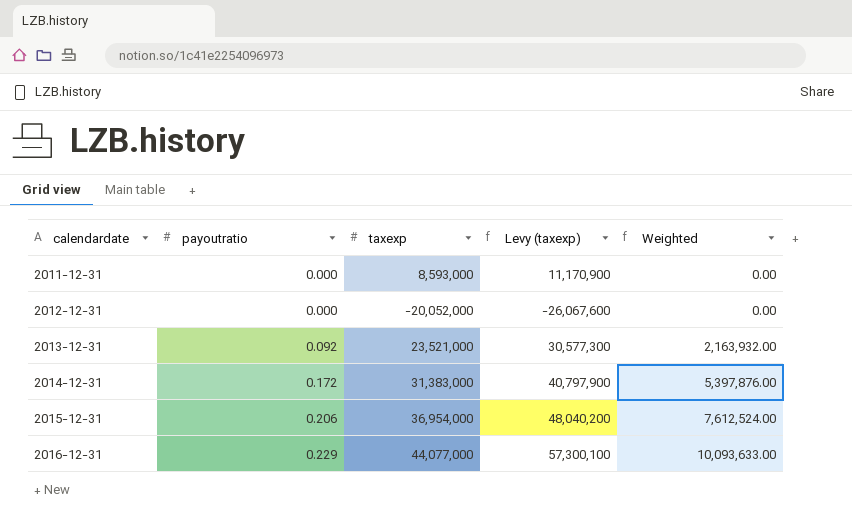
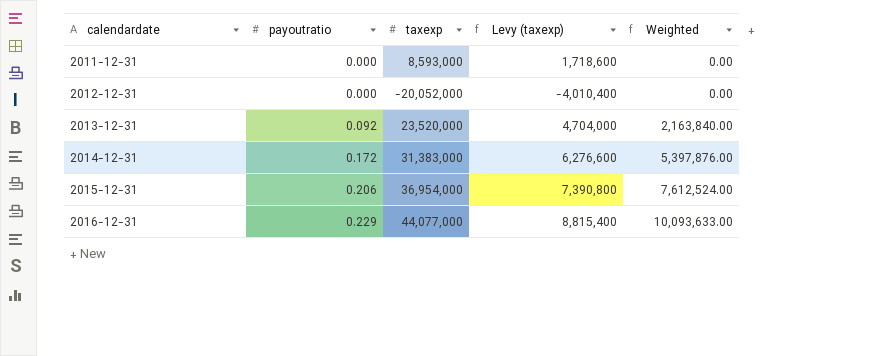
column Levy (taxexp) | formula: [taxexp] * 1.3 -> [taxexp] * 0.2
2013-12-31 | taxexp: 23,521,000 -> 23,520,000
2013-12-31 | Weighted: 2,163,932.00 -> 2,163,840.00

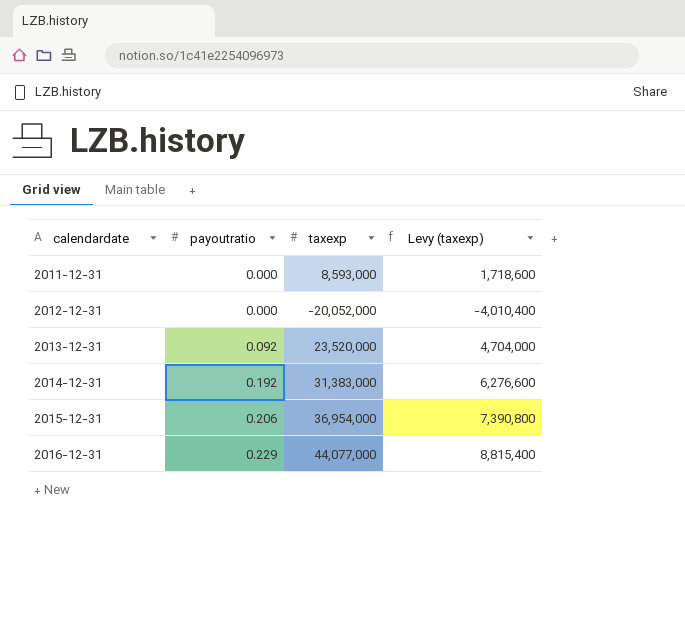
column Weighted | formula: [payoutratio] * [taxexp] -> none
2014-12-31 | payoutratio: 0.172 -> 0.192

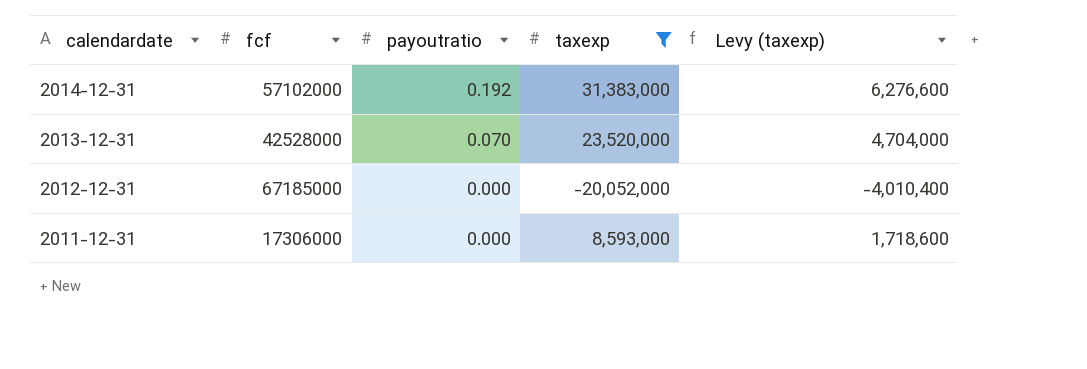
filter: none -> taxexp <= 31,383,000
row order: calendardate ascending -> calendardate descending
column fcf | position: none -> 2
2013-12-31 | payoutratio: 0.092 -> 0.070

